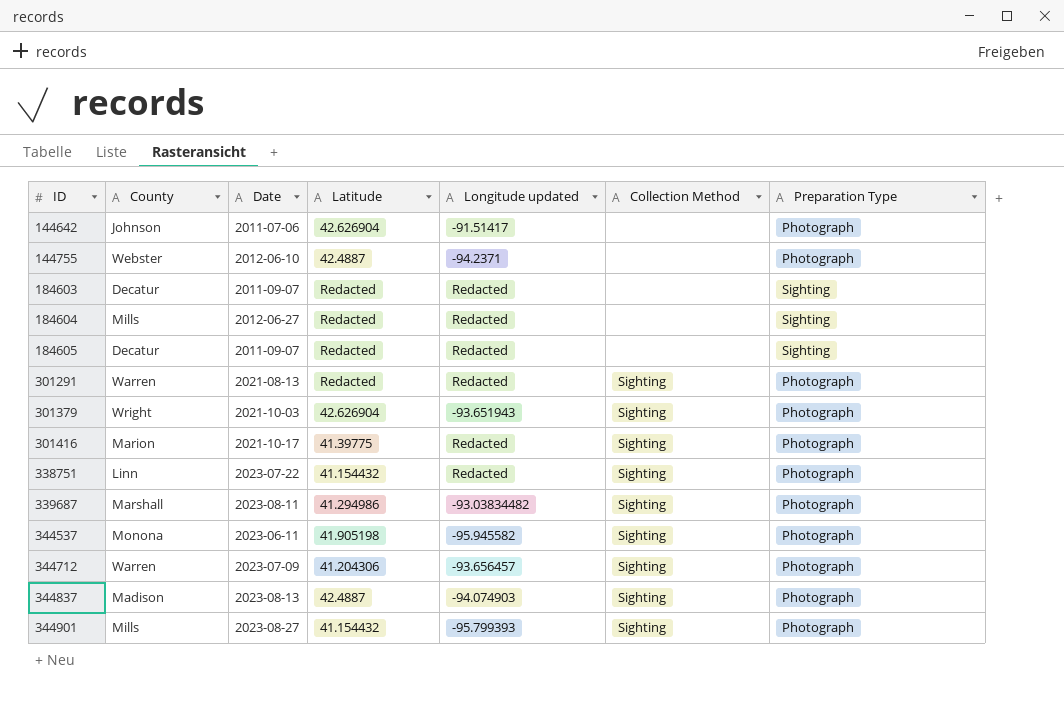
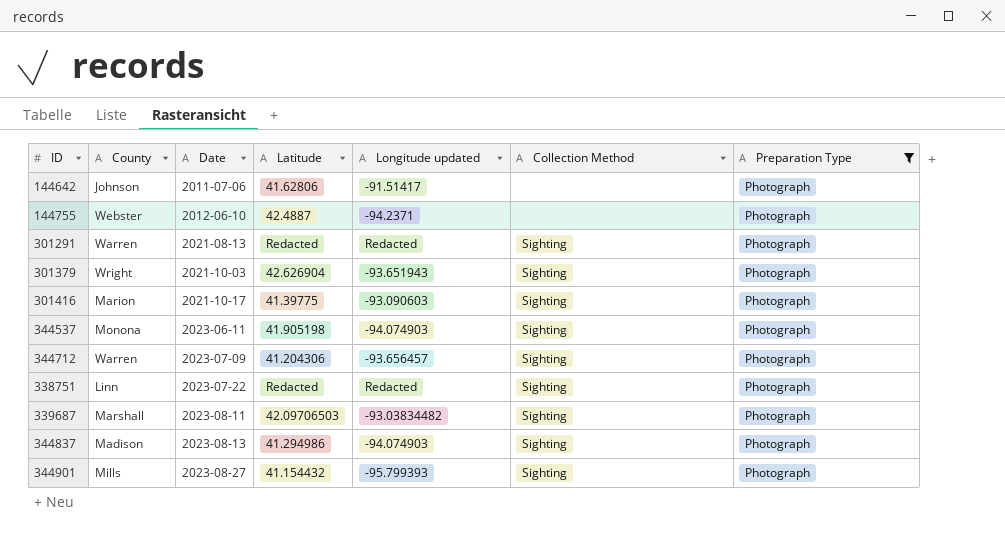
filter: none -> Preparation Type = Photograph
row order: ID ascending -> Date ascending
144642 | Latitude: 42.626904 -> 41.62806
301416 | Longitude updated: Redacted -> -93.090603
344537 | Longitude updated: -95.945582 -> -94.074903
338751 | Latitude: 41.154432 -> Redacted
339687 | Latitude: 41.294986 -> 42.09706503
344837 | Latitude: 42.4887 -> 41.294986

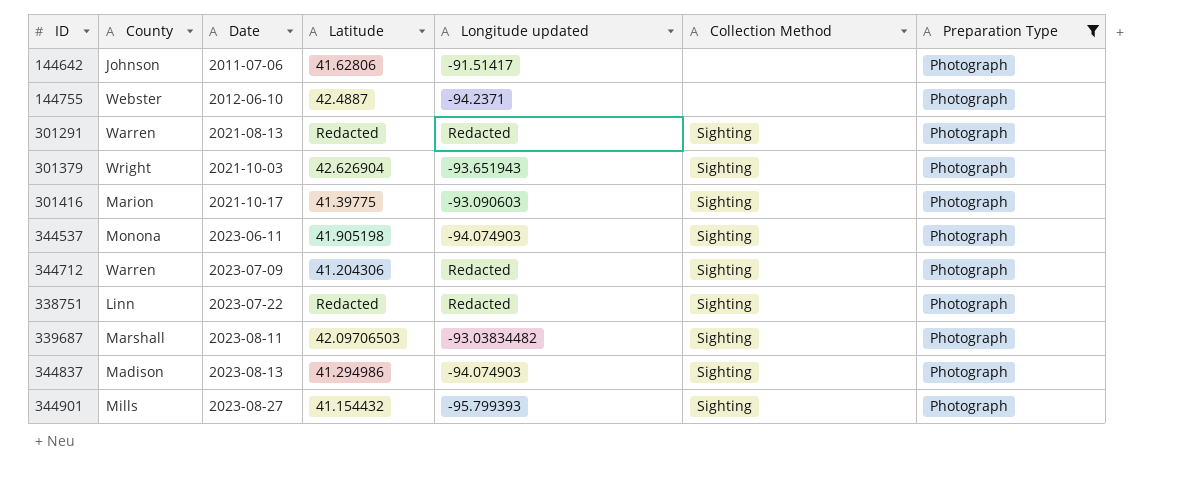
344712 | Longitude updated: -93.656457 -> Redacted

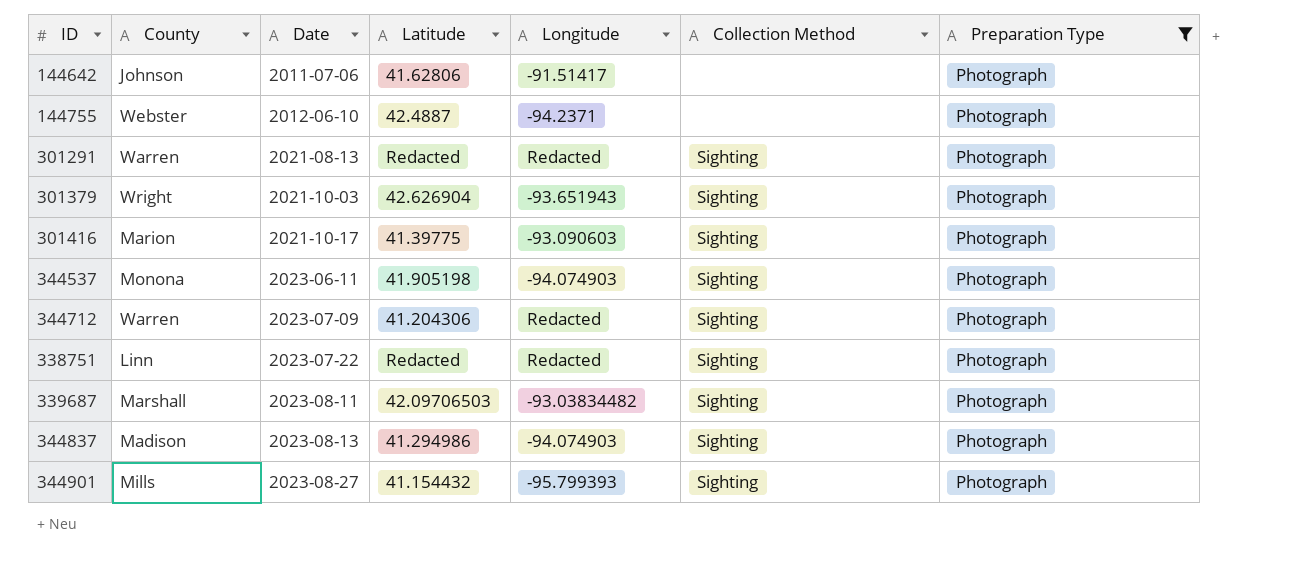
column name: Longitude updated -> Longitude

